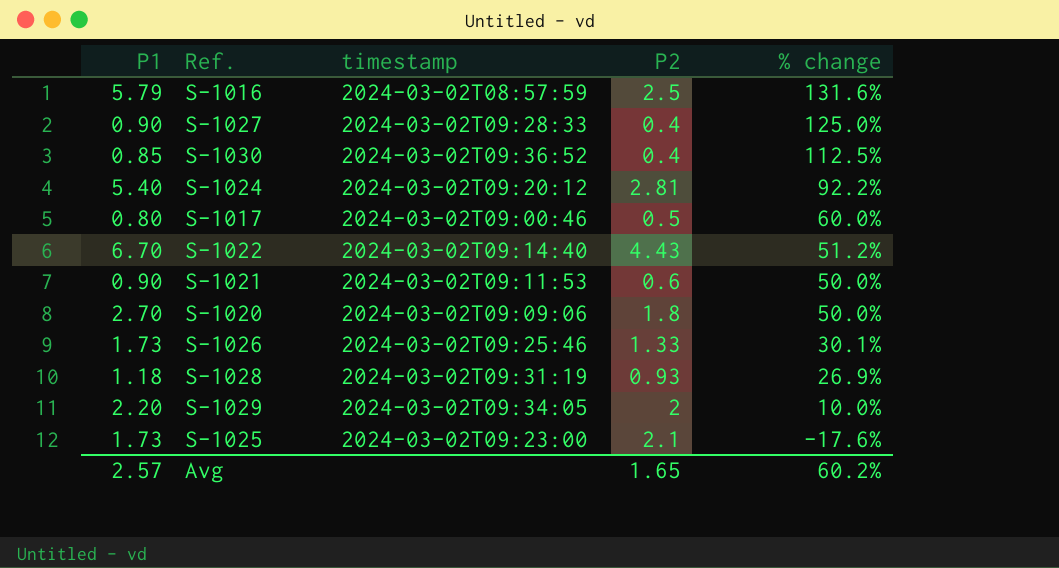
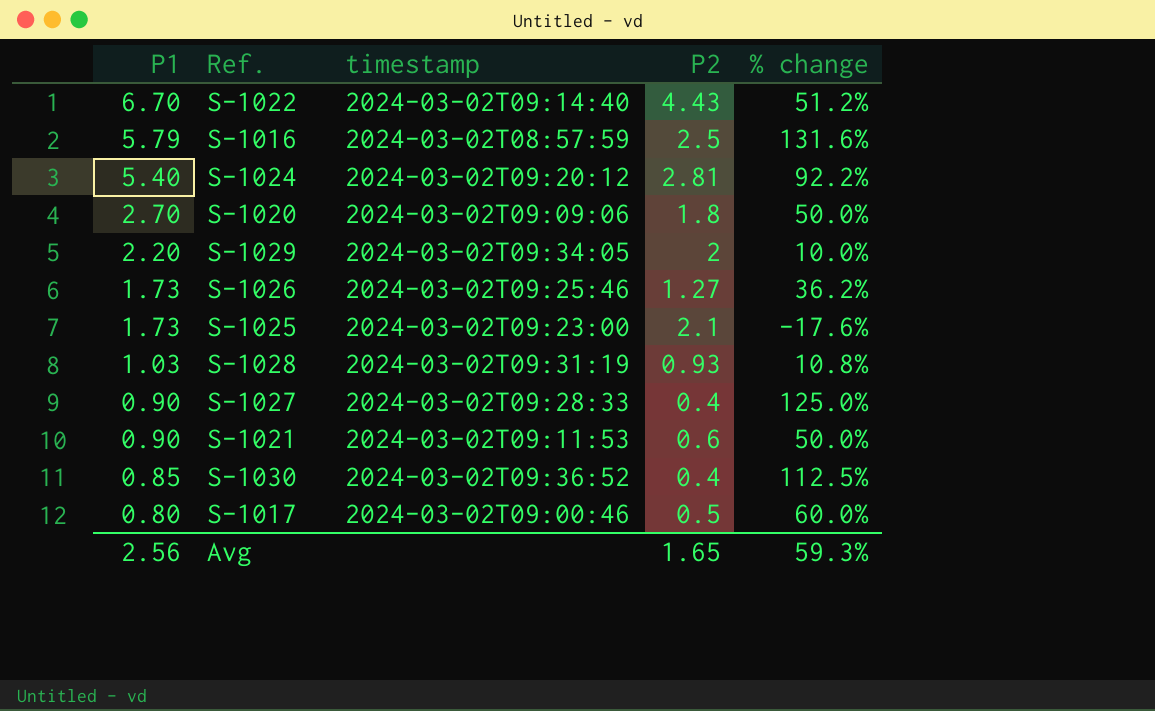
row order: % change descending -> P1 descending
S-1026 | P2: 1.33 -> 1.27
S-1026 | % change: 30.1% -> 36.2%
S-1028 | P1: 1.18 -> 1.03
S-1028 | % change: 26.9% -> 10.8%
Avg | P1: 2.57 -> 2.56
Avg | % change: 60.2% -> 59.3%

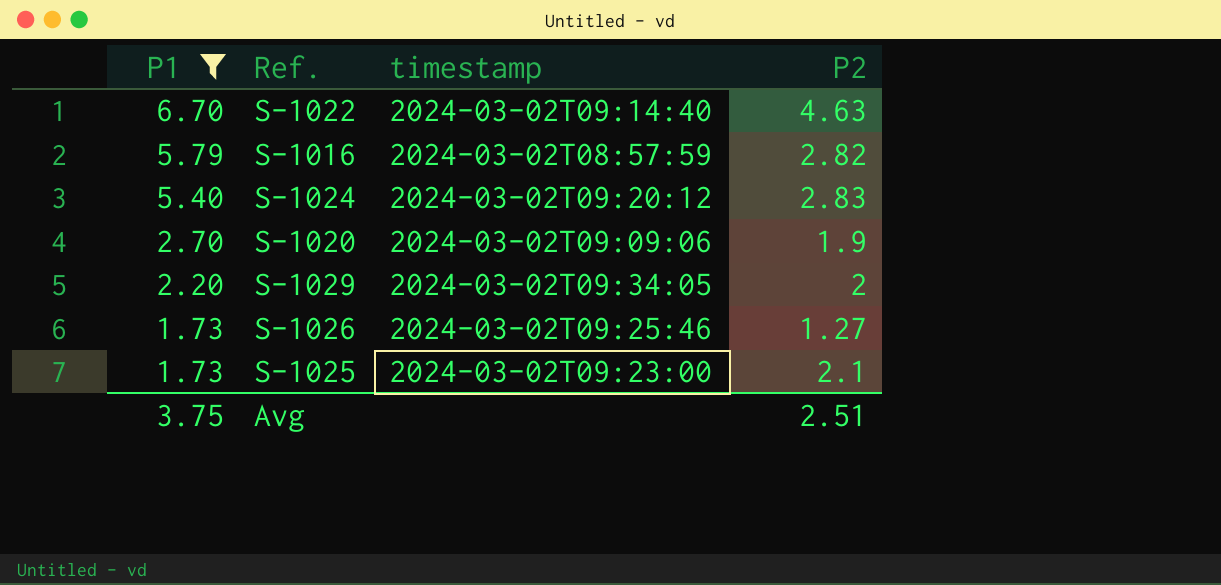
filter: none -> P1 >= 1.73
column % change | formula: ([P1] - [P2]) / [P2] -> none
S-1022 | P2: 4.43 -> 4.63
S-1016 | P2: 2.5 -> 2.82
S-1024 | P2: 2.81 -> 2.83
S-1020 | P2: 1.8 -> 1.9
Avg | P1: 2.56 -> 3.75
Avg | P2: 1.65 -> 2.51

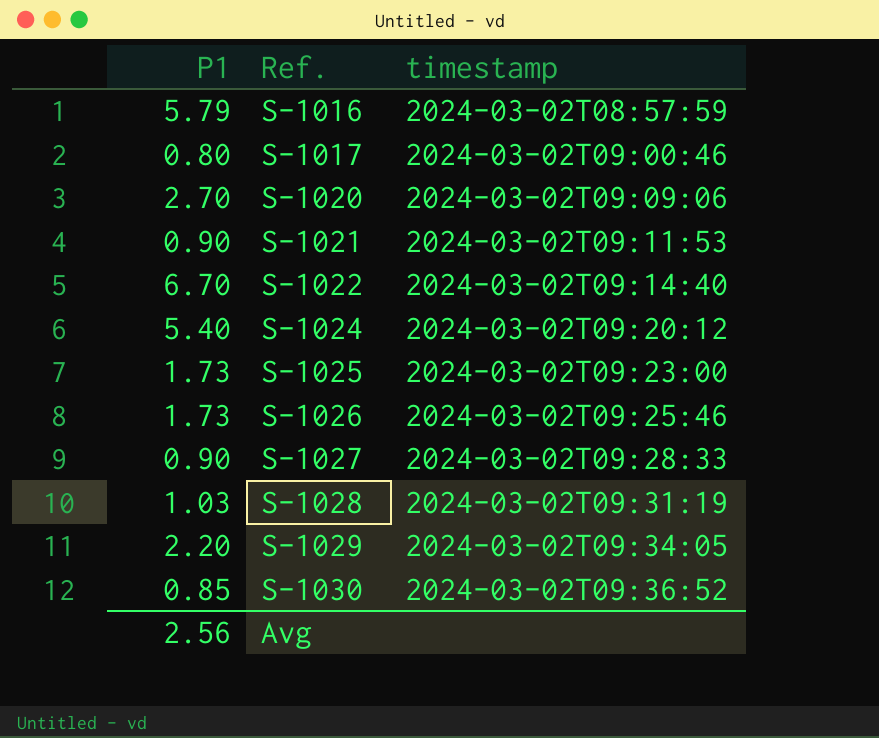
filter: P1 >= 1.73 -> none
row order: P1 descending -> Ref. ascending
column P2 | position: 4 -> none
Avg | P1: 3.75 -> 2.56

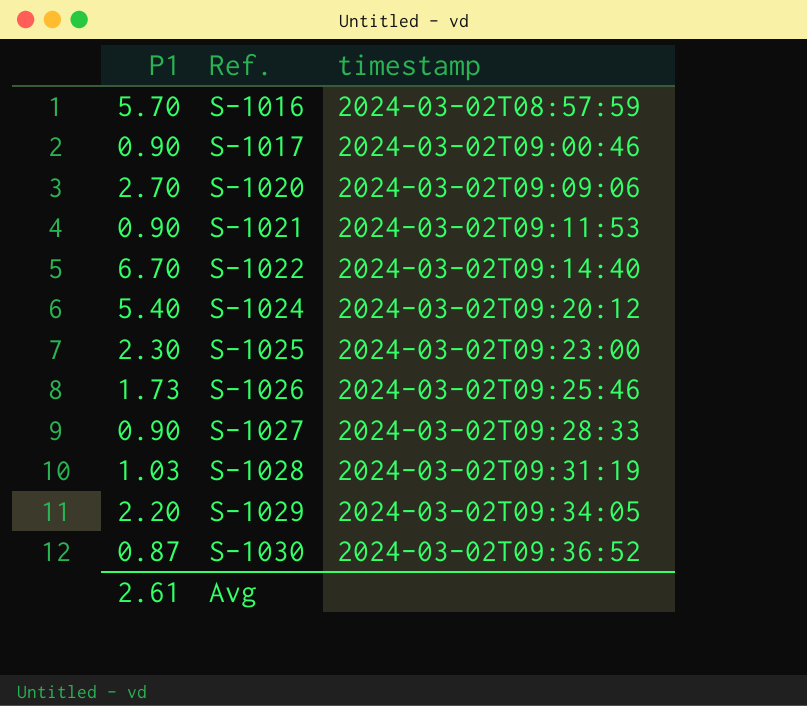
S-1016 | P1: 5.79 -> 5.70
S-1017 | P1: 0.80 -> 0.90
S-1025 | P1: 1.73 -> 2.30
S-1030 | P1: 0.85 -> 0.87
Avg | P1: 2.56 -> 2.61

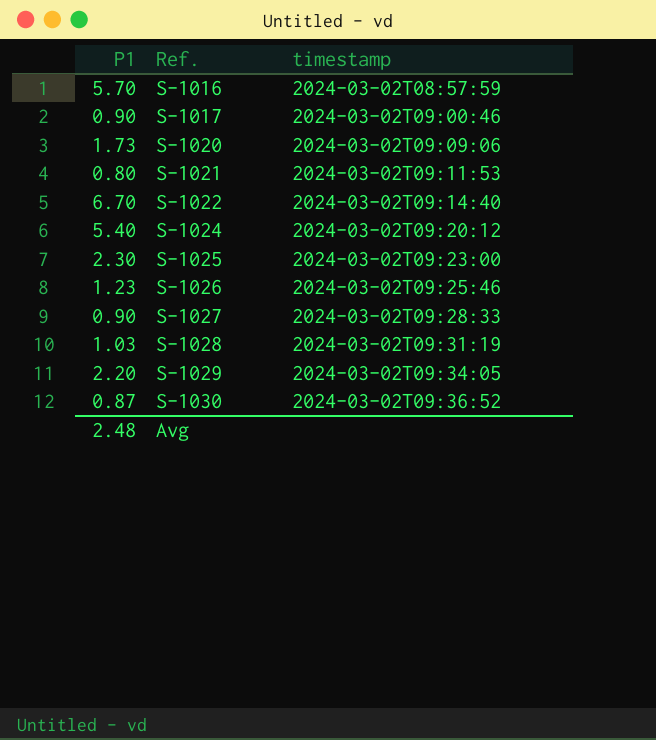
S-1020 | P1: 2.70 -> 1.73
S-1021 | P1: 0.90 -> 0.80
S-1026 | P1: 1.73 -> 1.23
Avg | P1: 2.61 -> 2.48

